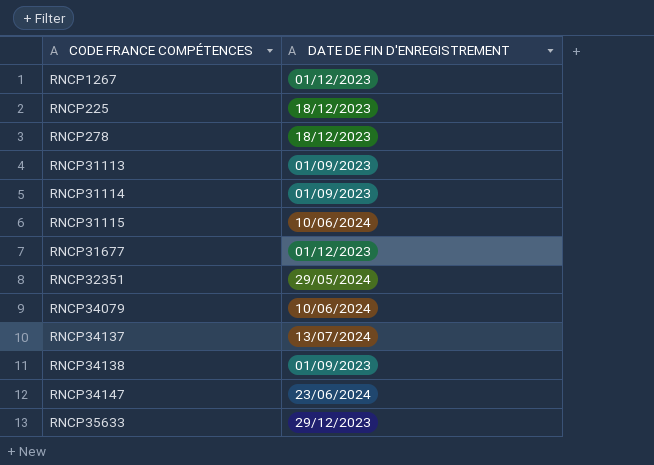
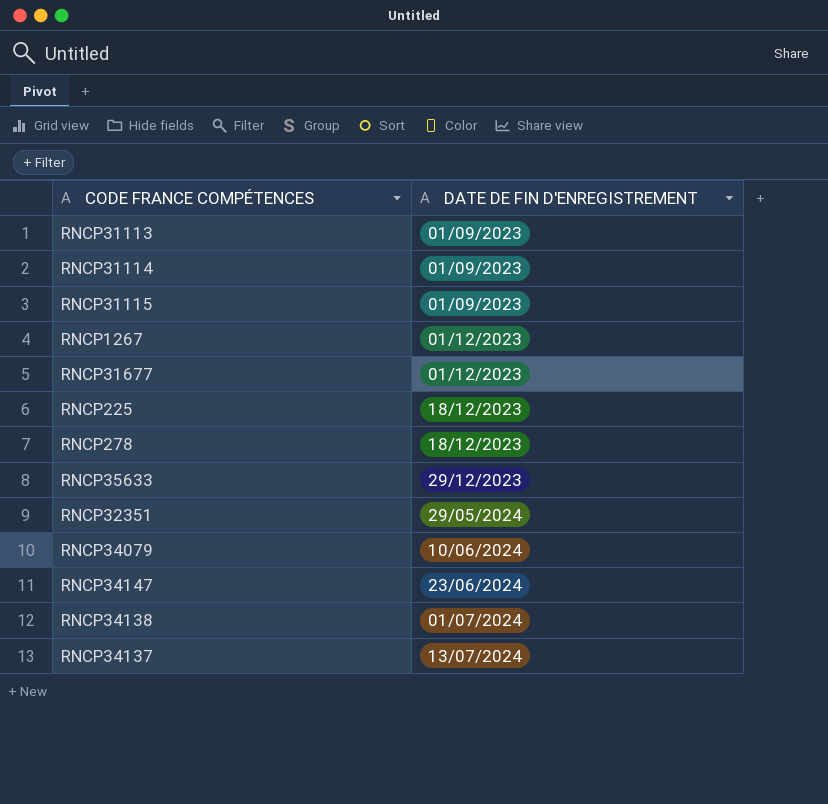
row order: none -> DATE DE FIN D'ENREGISTREMENT ascending
RNCP31115 | DATE DE FIN D'ENREGISTREMENT: 10/06/2024 -> 01/09/2023
RNCP34138 | DATE DE FIN D'ENREGISTREMENT: 01/09/2023 -> 01/07/2024

